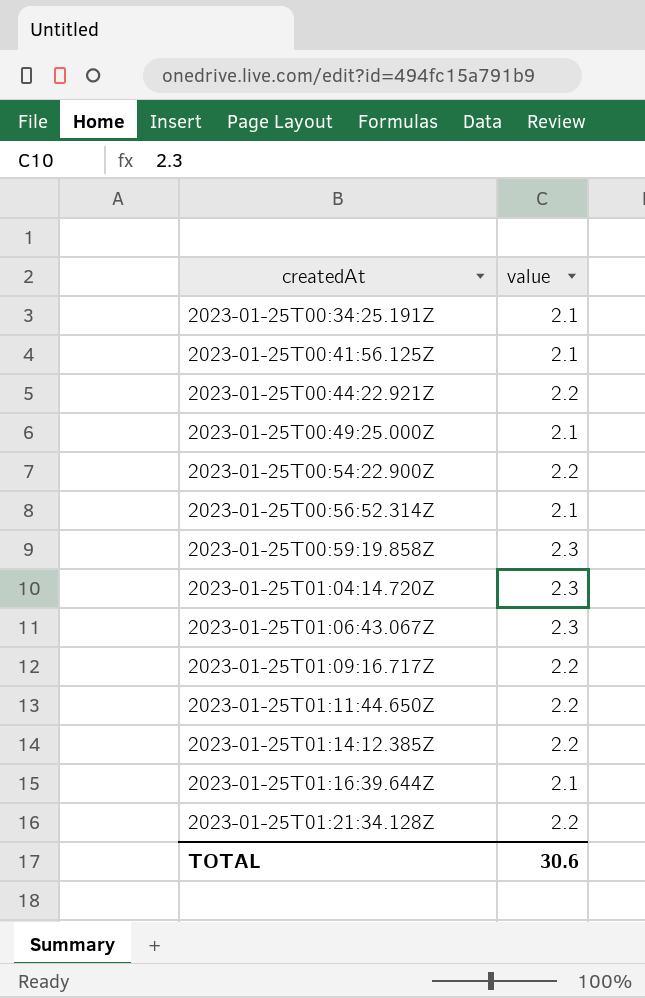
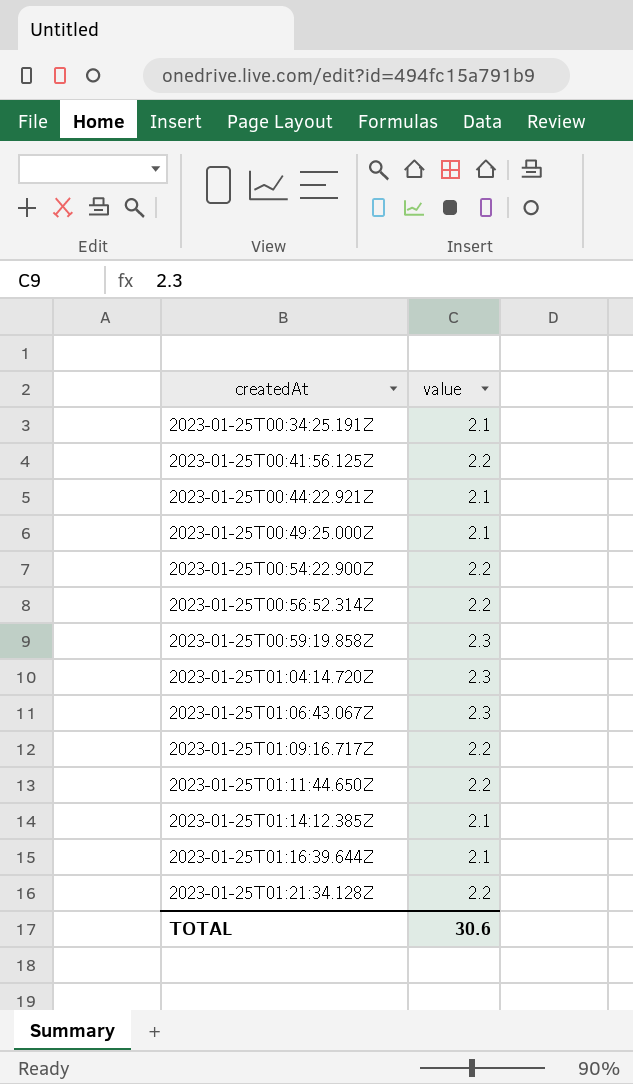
2023-01-25T00:41:56.125Z | value: 2.1 -> 2.2
2023-01-25T00:44:22.921Z | value: 2.2 -> 2.1
2023-01-25T00:56:52.314Z | value: 2.1 -> 2.2
2023-01-25T01:14:12.385Z | value: 2.2 -> 2.1

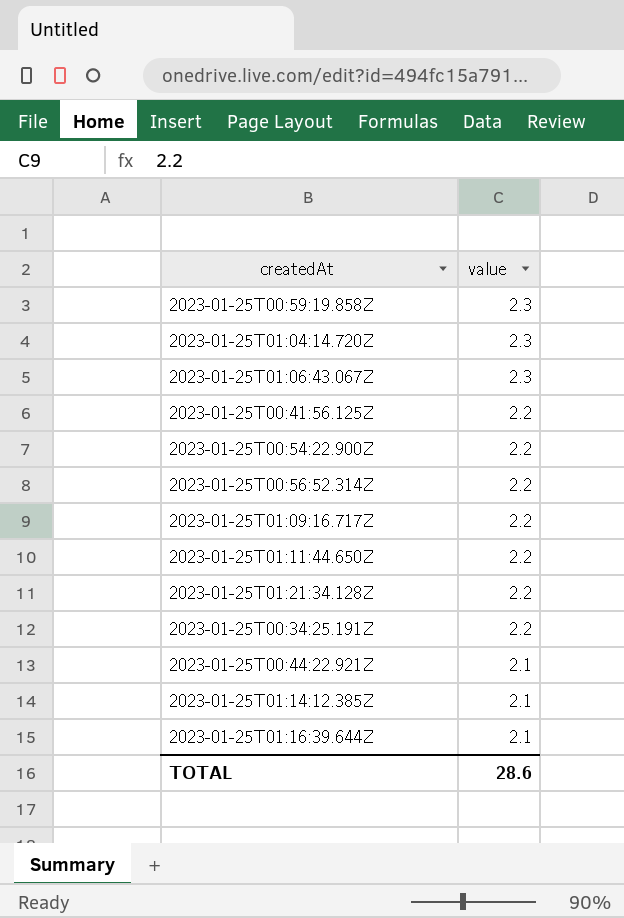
row order: createdAt ascending -> value descending
row 2023-01-25T00:49:25.000Z: 2.1 -> none
2023-01-25T00:34:25.191Z | value: 2.1 -> 2.2
TOTAL | value: 30.6 -> 28.6

